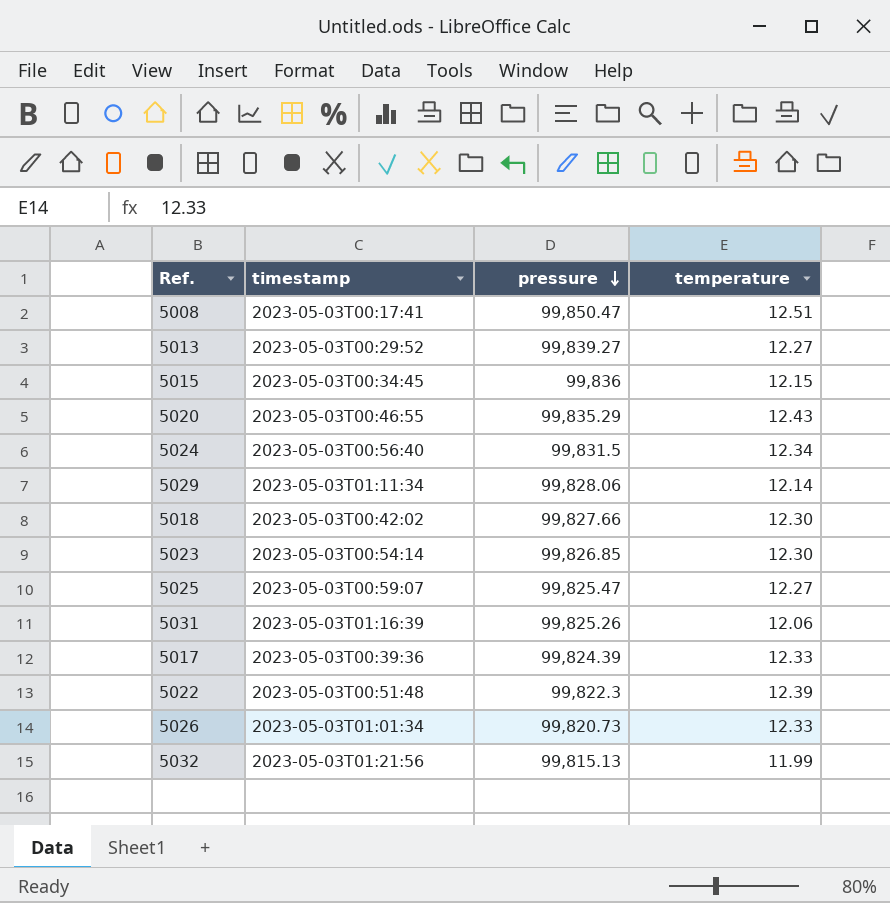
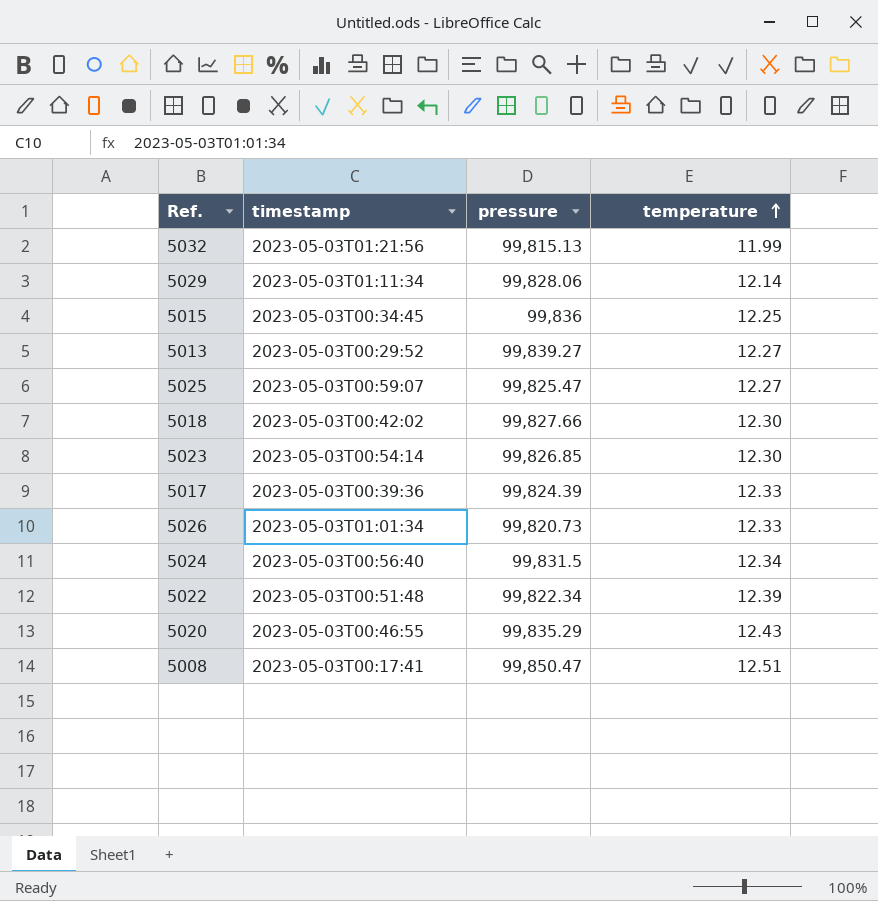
row order: pressure descending -> temperature ascending
row 5031: 2023-05-03T01:16:39 | 99,825.26 | 12.06 -> none
5015 | temperature: 12.15 -> 12.25
5022 | pressure: 99,822.3 -> 99,822.34

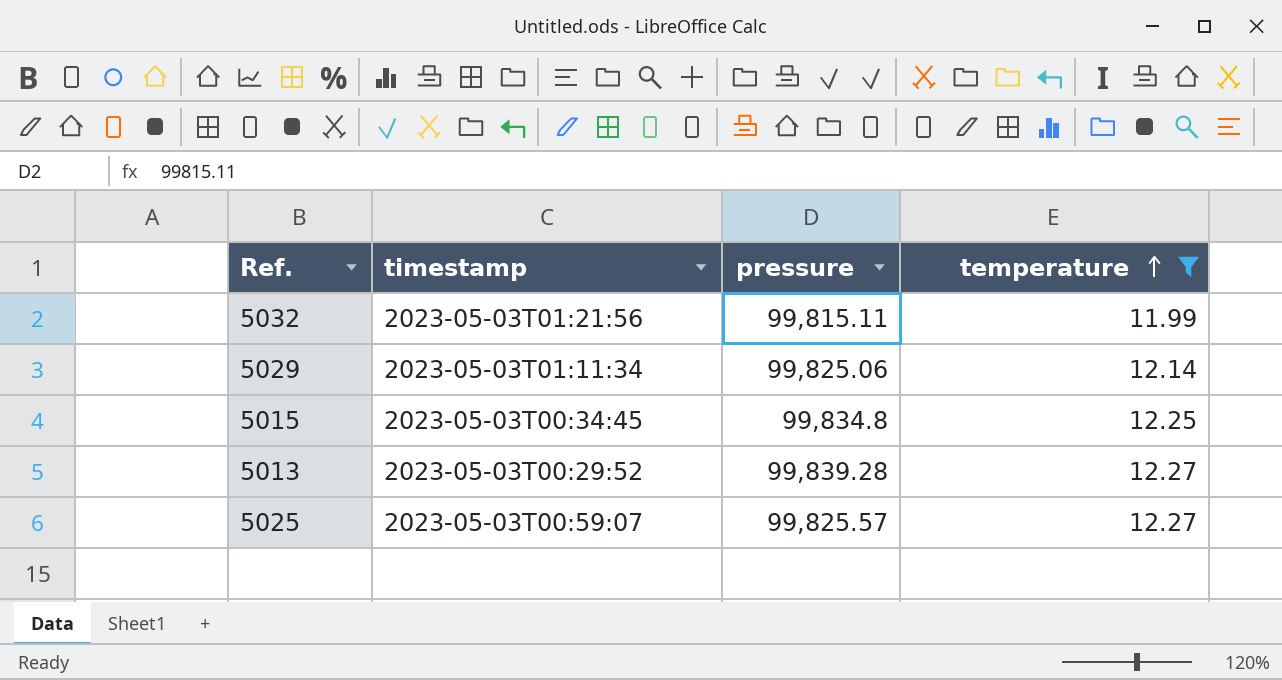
filter: none -> temperature <= 12.27
5032 | pressure: 99,815.13 -> 99,815.11
5029 | pressure: 99,828.06 -> 99,825.06
5015 | pressure: 99,836 -> 99,834.8
5013 | pressure: 99,839.27 -> 99,839.28
5025 | pressure: 99,825.47 -> 99,825.57

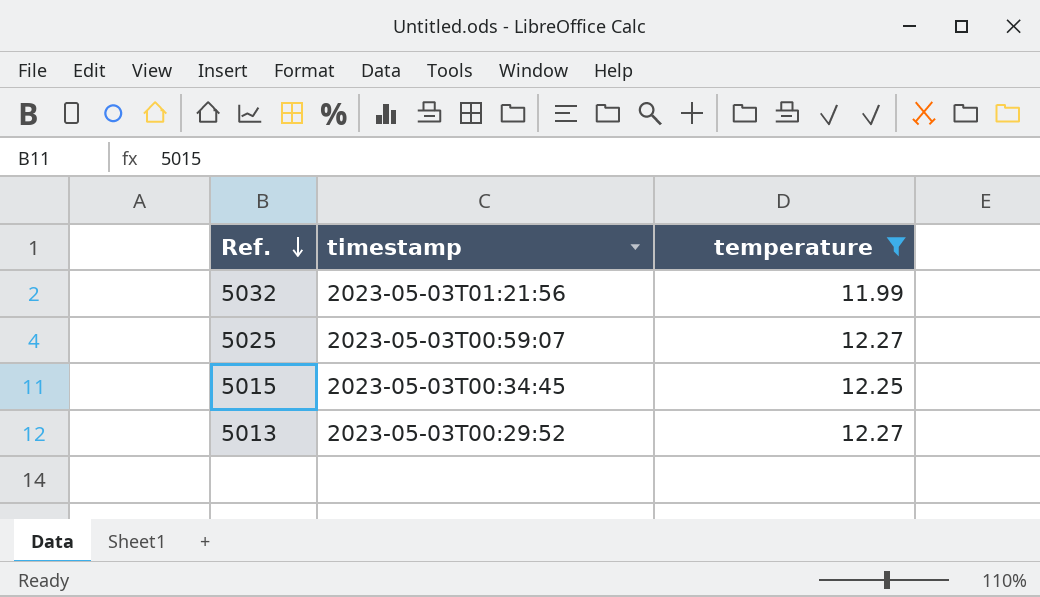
row order: temperature ascending -> Ref. descending
column pressure | position: 3 -> none
row 5029: 2023-05-03T01:11:34 | 99,825.06 | 12.14 -> none

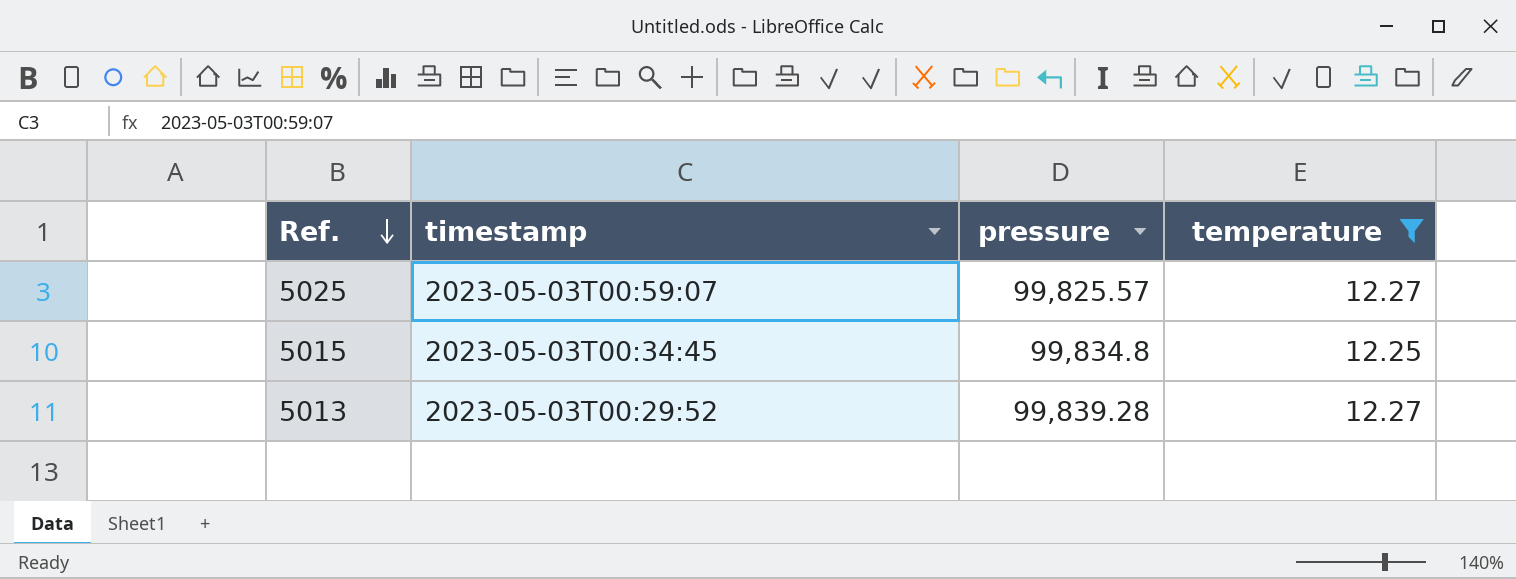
column pressure | position: none -> 3
row 5032: 2023-05-03T01:21:56 | 11.99 -> none

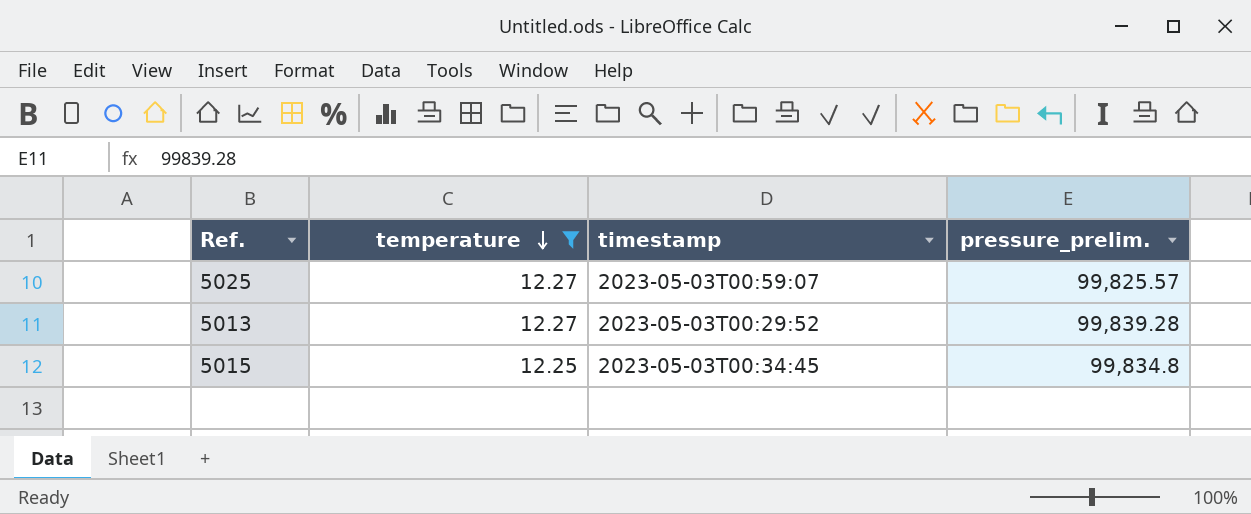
row order: Ref. descending -> temperature descending
column temperature | position: 4 -> 2
column name: pressure -> pressure_prelim.

